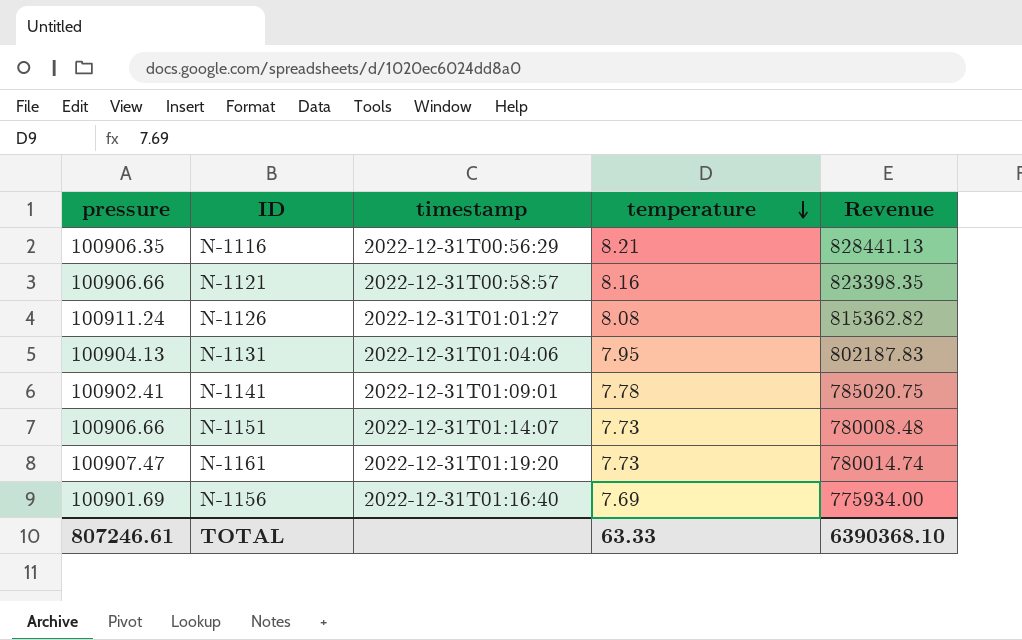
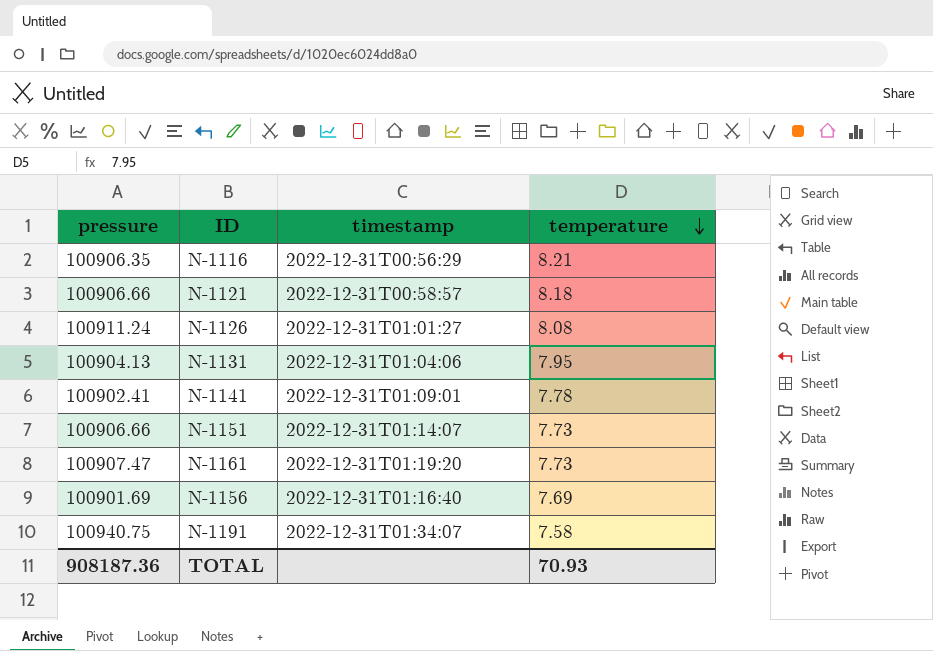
column Revenue | formula: [pressure] * [temperature] -> none
N-1121 | temperature: 8.16 -> 8.18
row N-1191: none -> 100940.75 | 2022-12-31T01:34:07 | 7.58
TOTAL | pressure: 807246.61 -> 908187.36
TOTAL | temperature: 63.33 -> 70.93

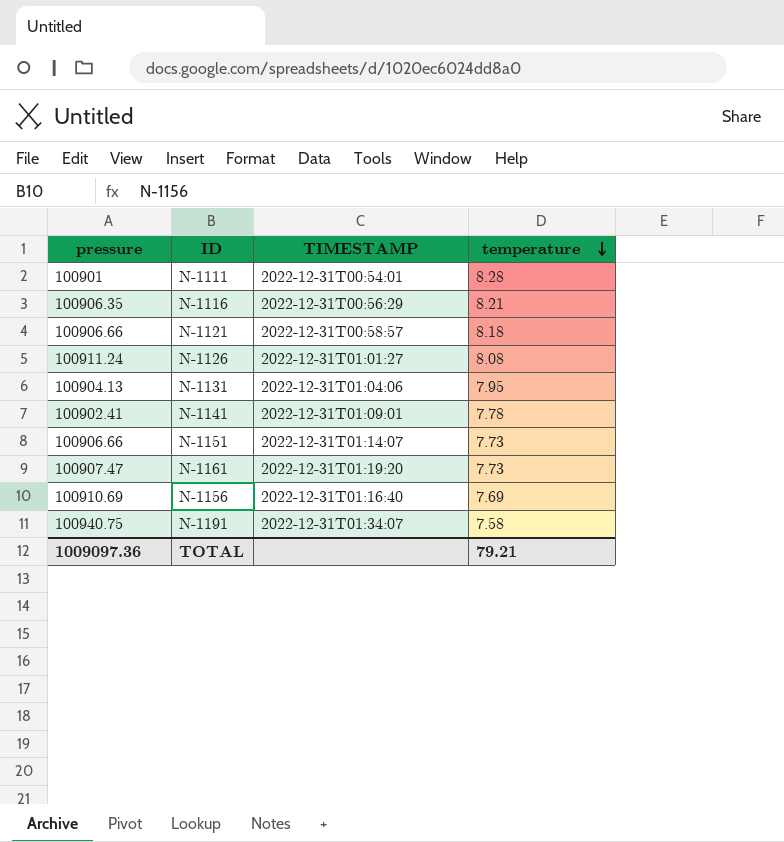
column name: timestamp -> TIMESTAMP
row N-1111: none -> 100901 | 2022-12-31T00:54:01 | 8.28
N-1156 | pressure: 100901.69 -> 100910.69
TOTAL | pressure: 908187.36 -> 1009097.36
TOTAL | temperature: 70.93 -> 79.21

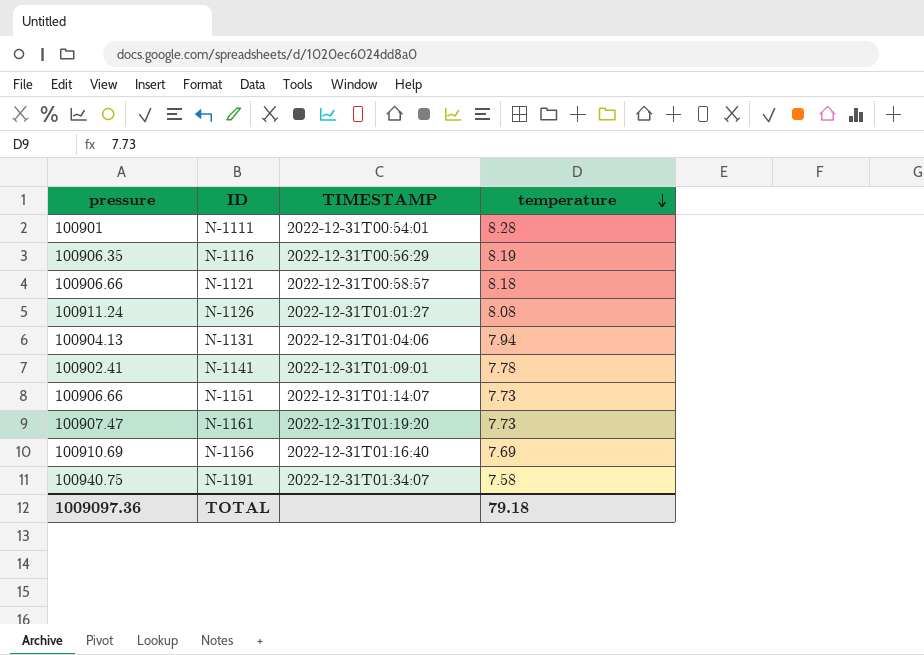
N-1116 | temperature: 8.21 -> 8.19
N-1131 | temperature: 7.95 -> 7.94
TOTAL | temperature: 79.21 -> 79.18

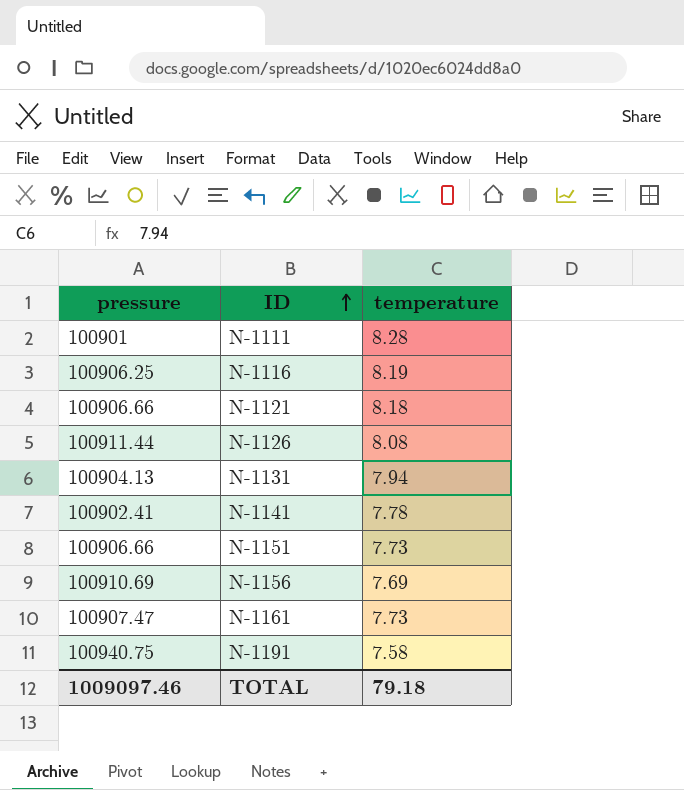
row order: temperature descending -> ID ascending
column TIMESTAMP | position: 3 -> none
N-1116 | pressure: 100906.35 -> 100906.25
N-1126 | pressure: 100911.24 -> 100911.44
TOTAL | pressure: 1009097.36 -> 1009097.46

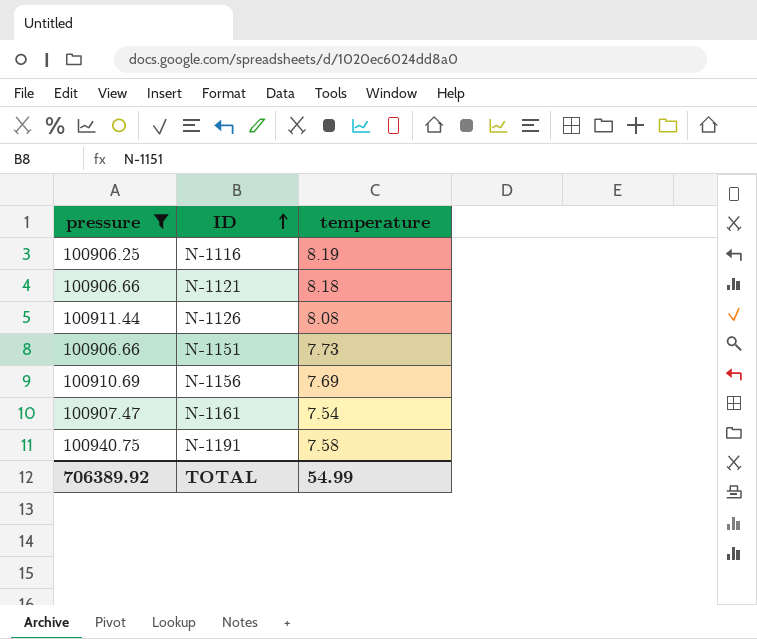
filter: none -> pressure >= 100906.25
N-1161 | temperature: 7.73 -> 7.54
TOTAL | pressure: 1009097.46 -> 706389.92
TOTAL | temperature: 79.18 -> 54.99

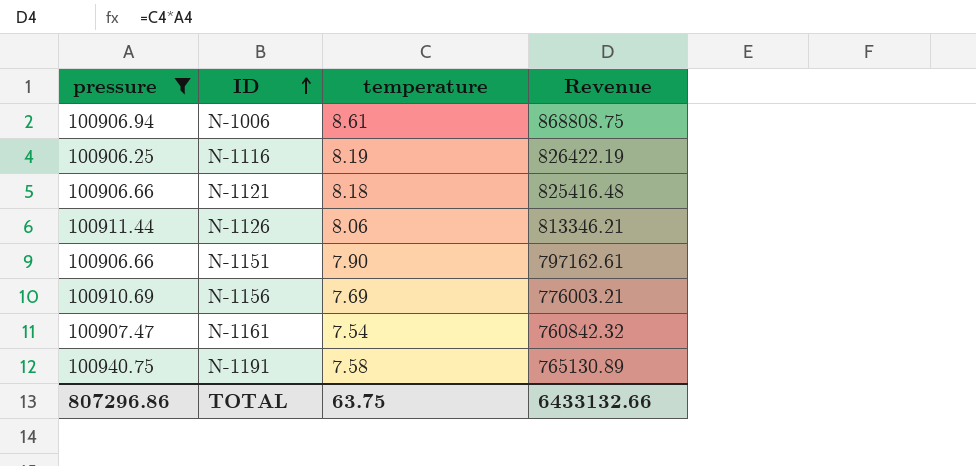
column Revenue | formula: none -> [pressure] * [temperature]
row N-1006: none -> 100906.94 | 8.61 | 868808.75
N-1126 | temperature: 8.08 -> 8.06
N-1151 | temperature: 7.73 -> 7.90
TOTAL | pressure: 706389.92 -> 807296.86
TOTAL | temperature: 54.99 -> 63.75

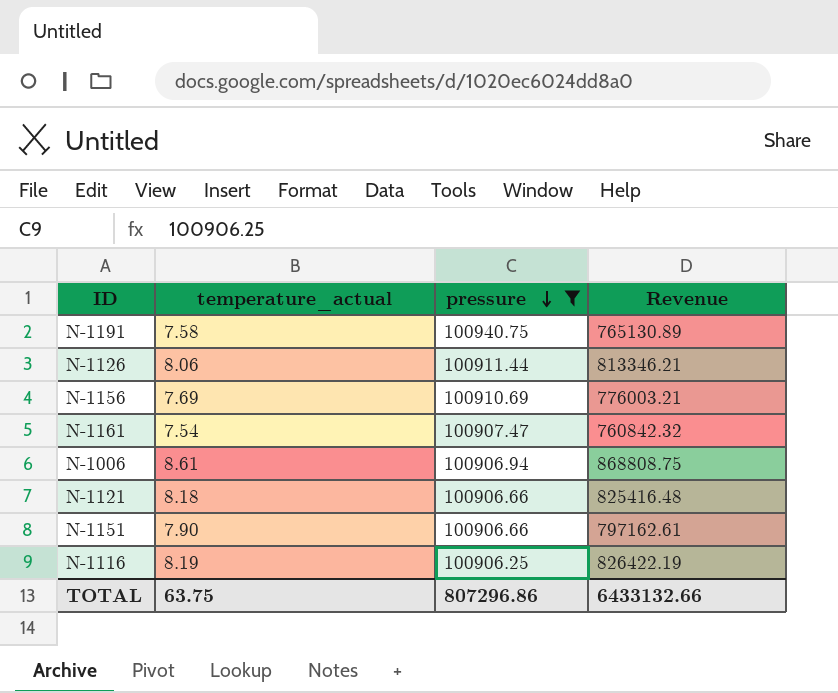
row order: ID ascending -> pressure descending
column name: temperature -> temperature_actual
column pressure | position: 1 -> 3

